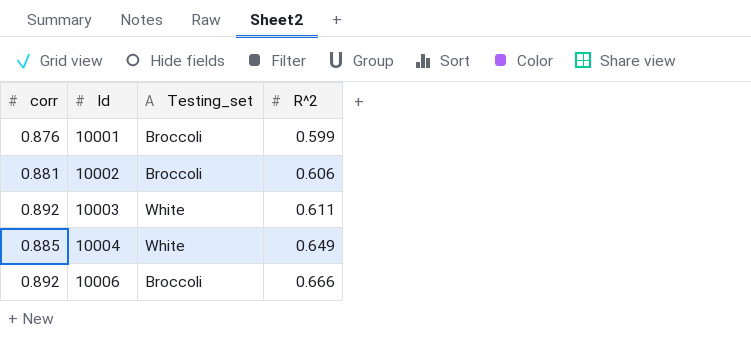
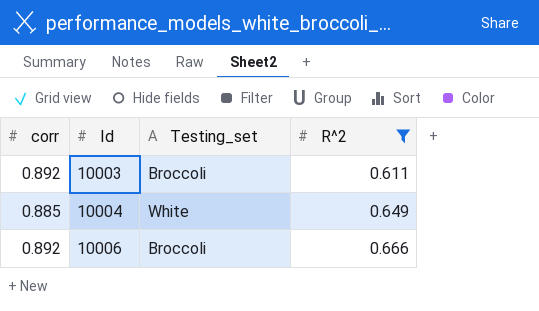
filter: none -> R^2 >= 0.611
10003 | Testing_set: White -> Broccoli

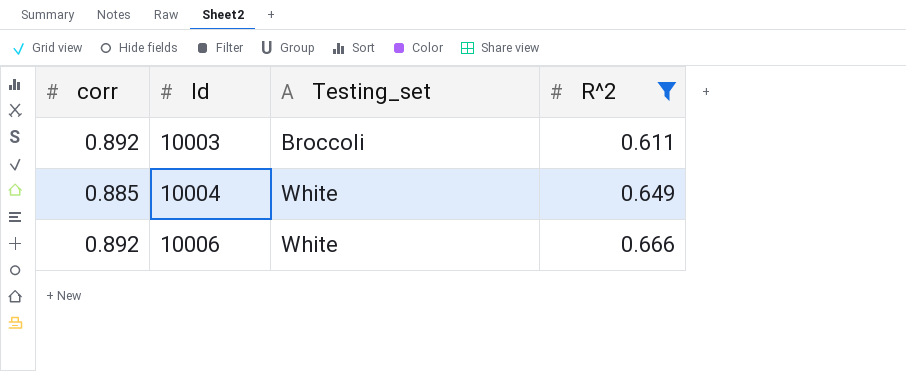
10006 | Testing_set: Broccoli -> White

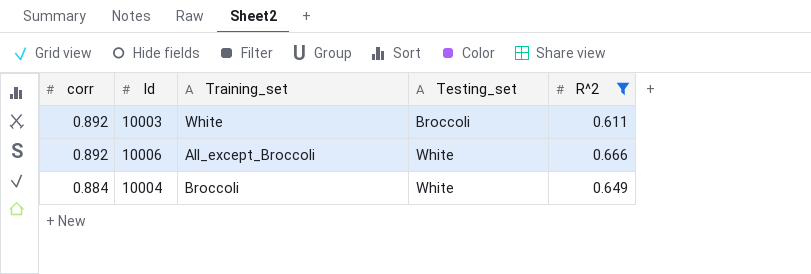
row order: Id ascending -> corr descending
column Training_set | position: none -> 3
10004 | corr: 0.885 -> 0.884

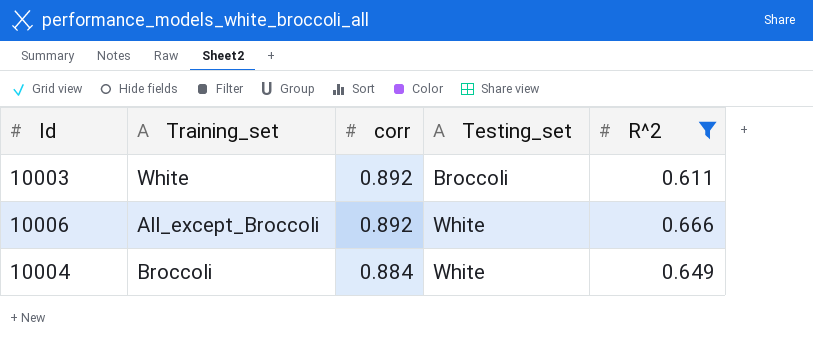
column corr | position: 1 -> 3

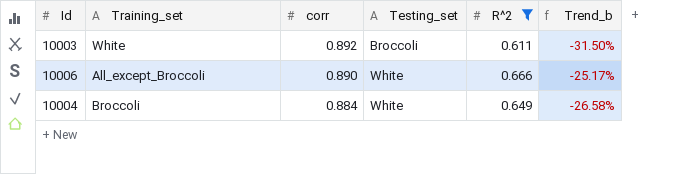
column Trend_b | formula: none -> ([R^2] - [corr]) / [corr]
10006 | corr: 0.892 -> 0.890

